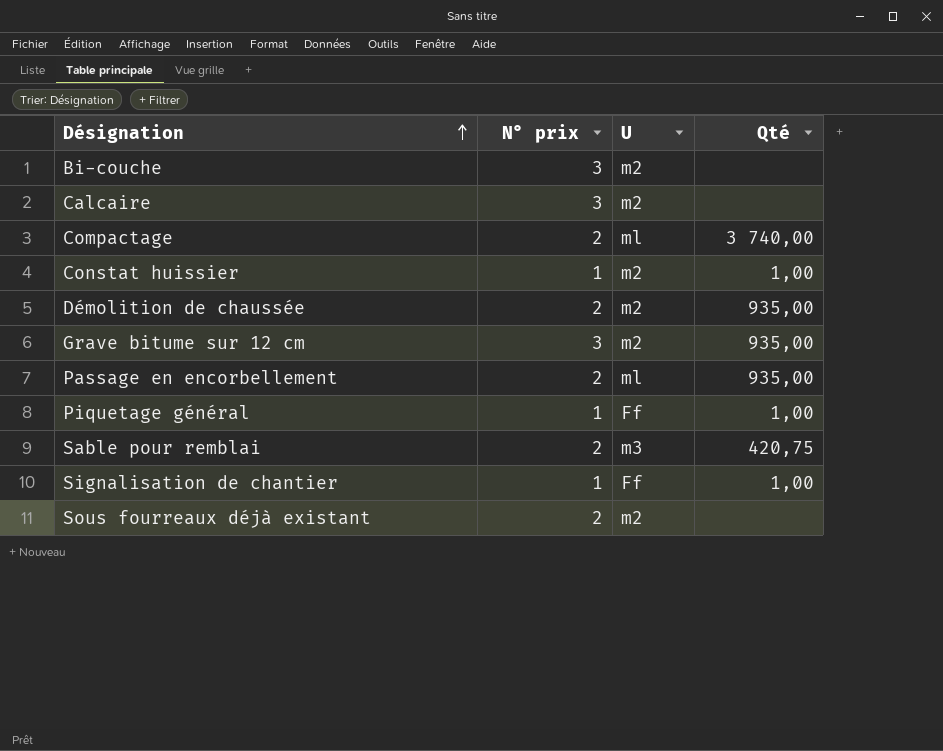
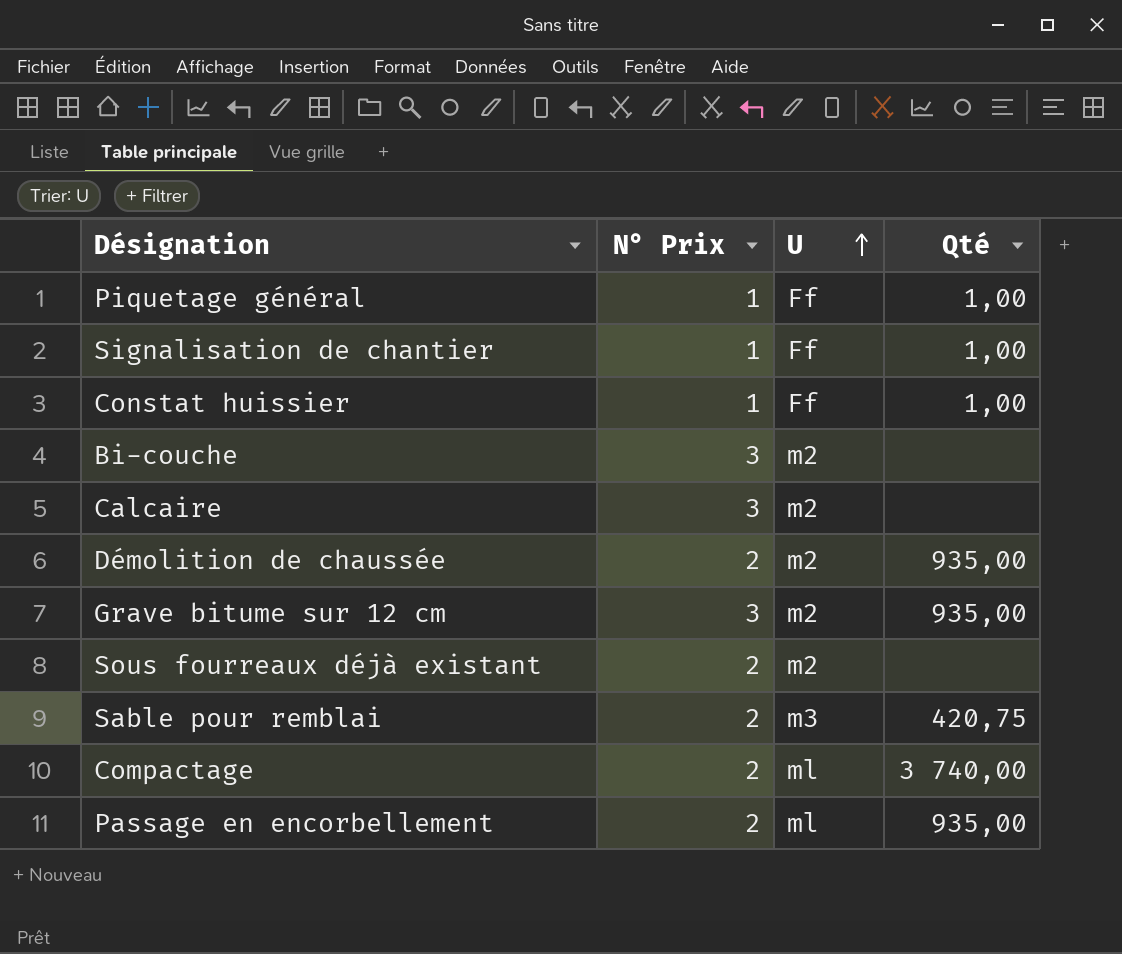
row order: Désignation ascending -> U ascending
column name: N° prix -> N° Prix
Constat huissier | U: m2 -> Ff

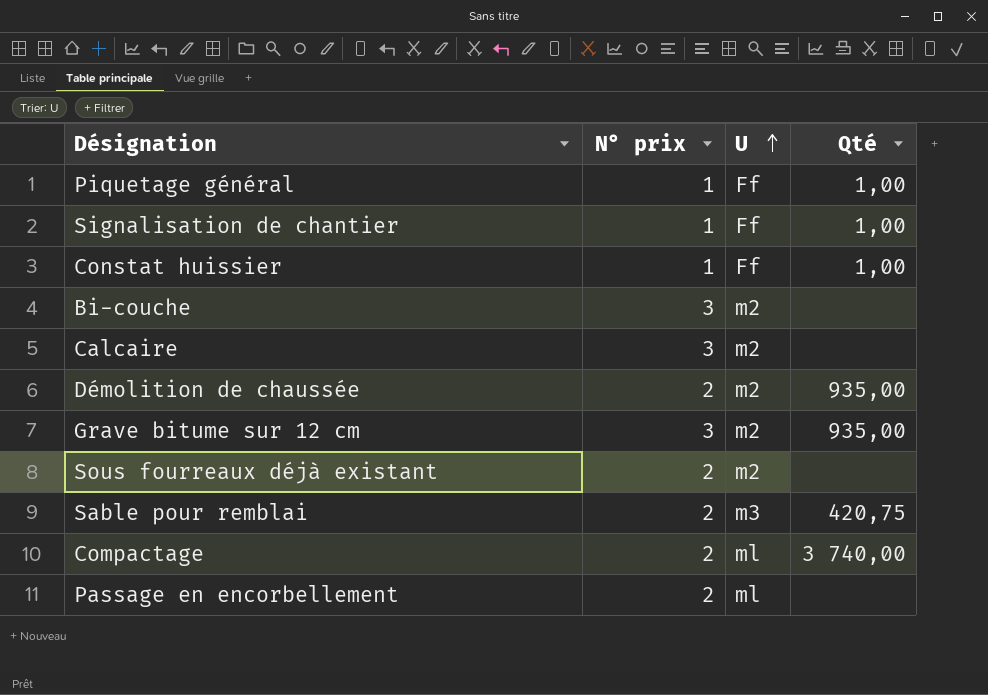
column name: N° Prix -> N° prix
Passage en encorbellement | Qté: 935,00 -> none

